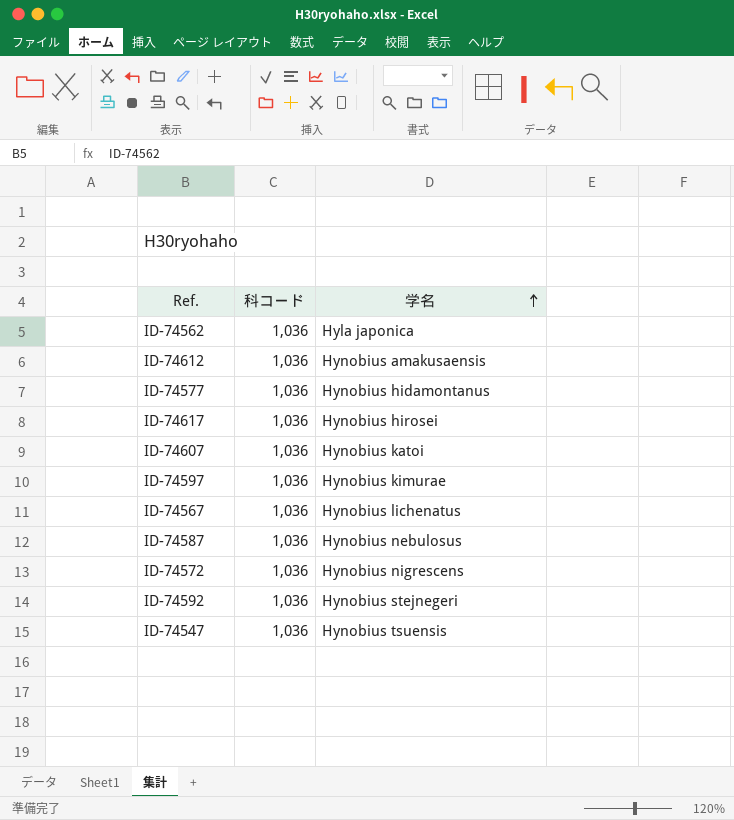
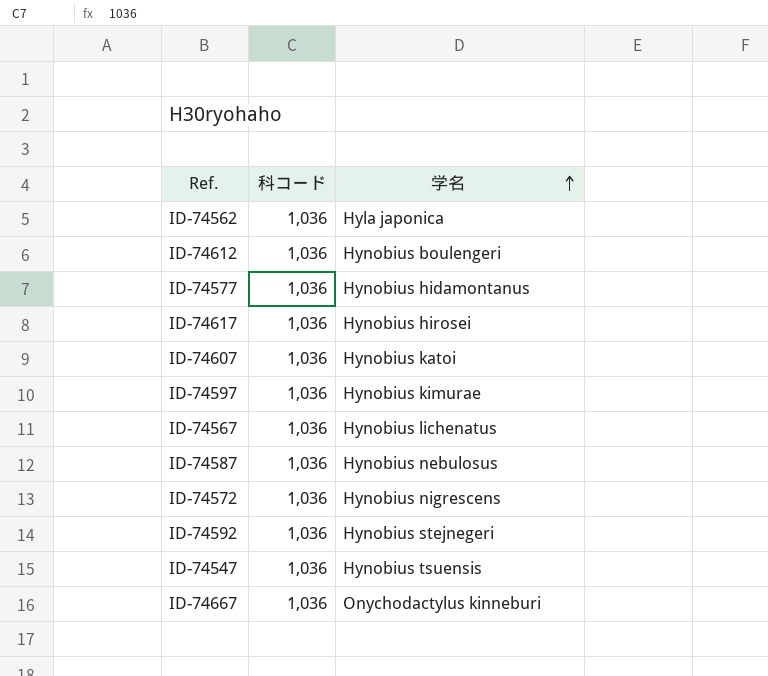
ID-74612 | 学名: Hynobius amakusaensis -> Hynobius boulengeri
row ID-74667: none -> 1,036 | Onychodactylus kinneburi

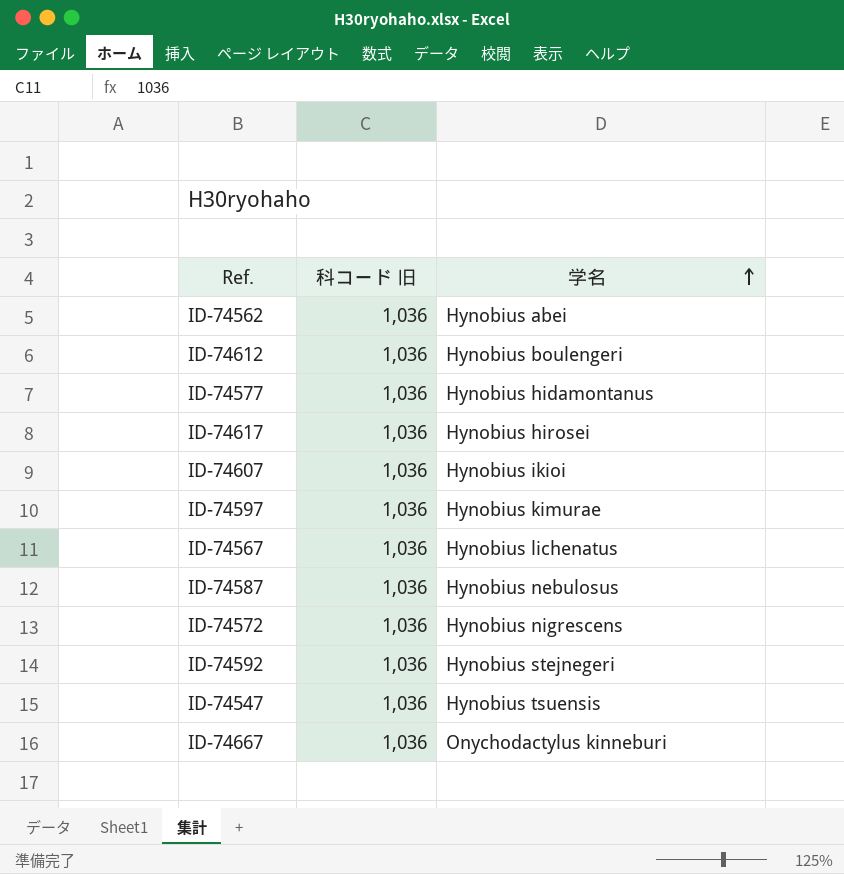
column name: 科コード -> 科コード 旧
ID-74562 | 学名: Hyla japonica -> Hynobius abei
ID-74607 | 学名: Hynobius katoi -> Hynobius ikioi

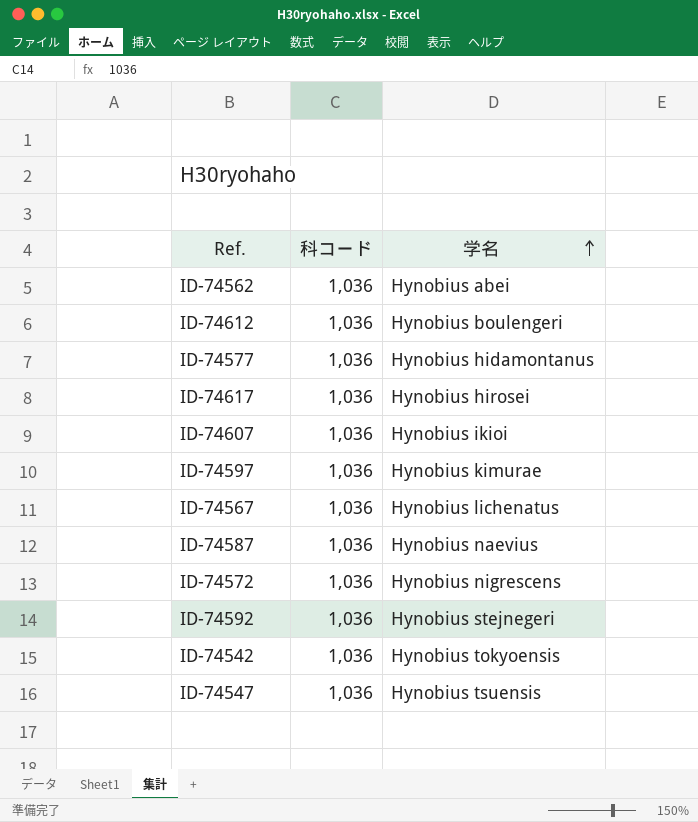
column name: 科コード 旧 -> 科コード
row ID-74667: 1,036 | Onychodactylus kinneburi -> none
ID-74587 | 学名: Hynobius nebulosus -> Hynobius naevius
row ID-74542: none -> 1,036 | Hynobius tokyoensis

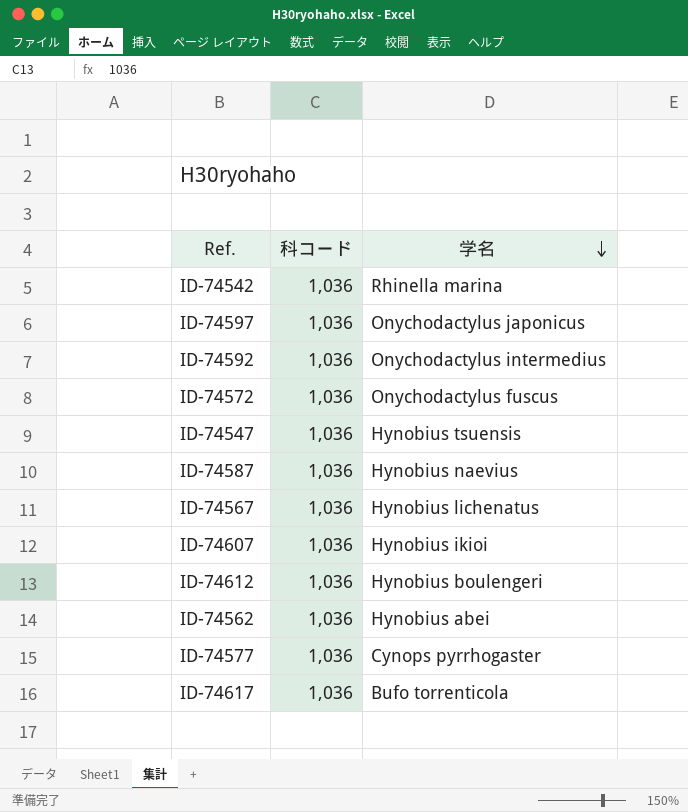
row order: 学名 ascending -> 学名 descending
ID-74542 | 学名: Hynobius tokyoensis -> Rhinella marina
ID-74597 | 学名: Hynobius kimurae -> Onychodactylus japonicus
ID-74592 | 学名: Hynobius stejnegeri -> Onychodactylus intermedius
ID-74572 | 学名: Hynobius nigrescens -> Onychodactylus fuscus
ID-74577 | 学名: Hynobius hidamontanus -> Cynops pyrrhogaster
ID-74617 | 学名: Hynobius hirosei -> Bufo torrenticola

